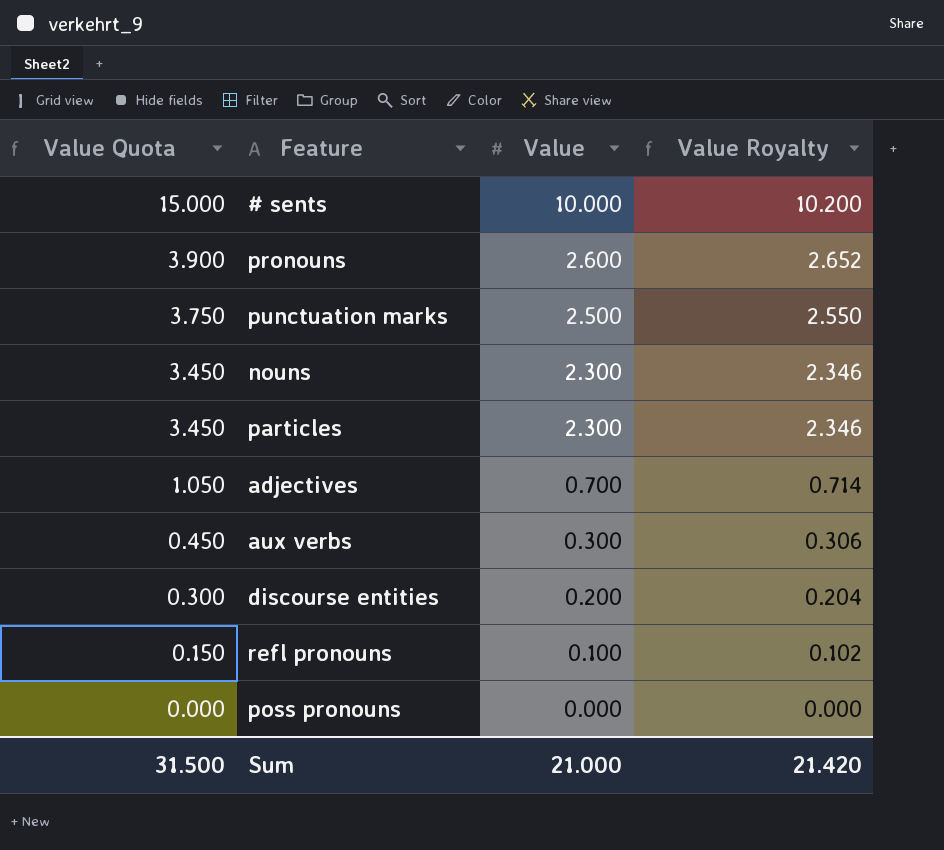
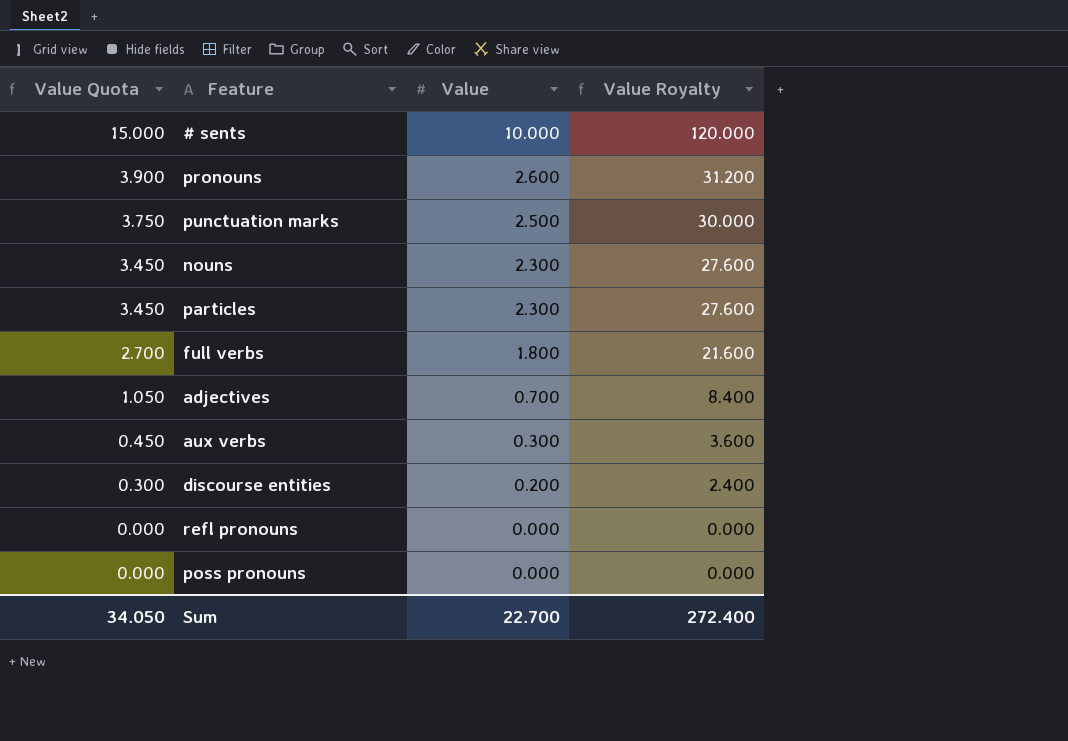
column Value Royalty | formula: [Value] * 1.02 -> [Value] * 12
row full verbs: none -> 2.700 | 1.800 | 21.600
refl pronouns | Value Quota: 0.150 -> 0.000
refl pronouns | Value: 0.100 -> 0.000
Sum | Value Quota: 31.500 -> 34.050
Sum | Value: 21.000 -> 22.700
Sum | Value Royalty: 21.420 -> 272.400

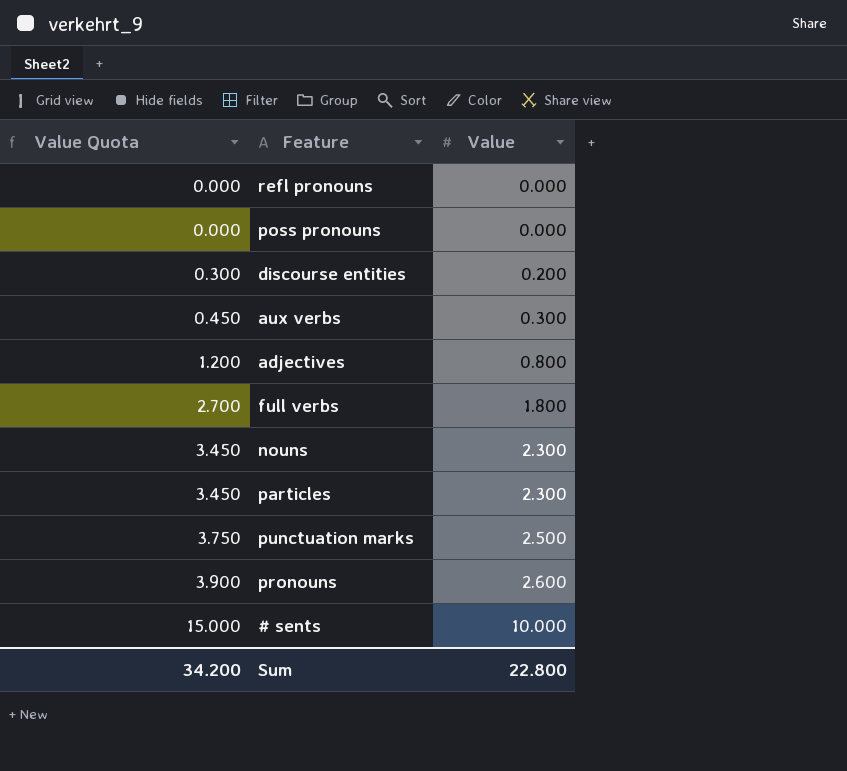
row order: Value Quota descending -> Value Quota ascending
column Value Royalty | formula: [Value] * 12 -> none
adjectives | Value Quota: 1.050 -> 1.200
adjectives | Value: 0.700 -> 0.800
Sum | Value Quota: 34.050 -> 34.200
Sum | Value: 22.700 -> 22.800

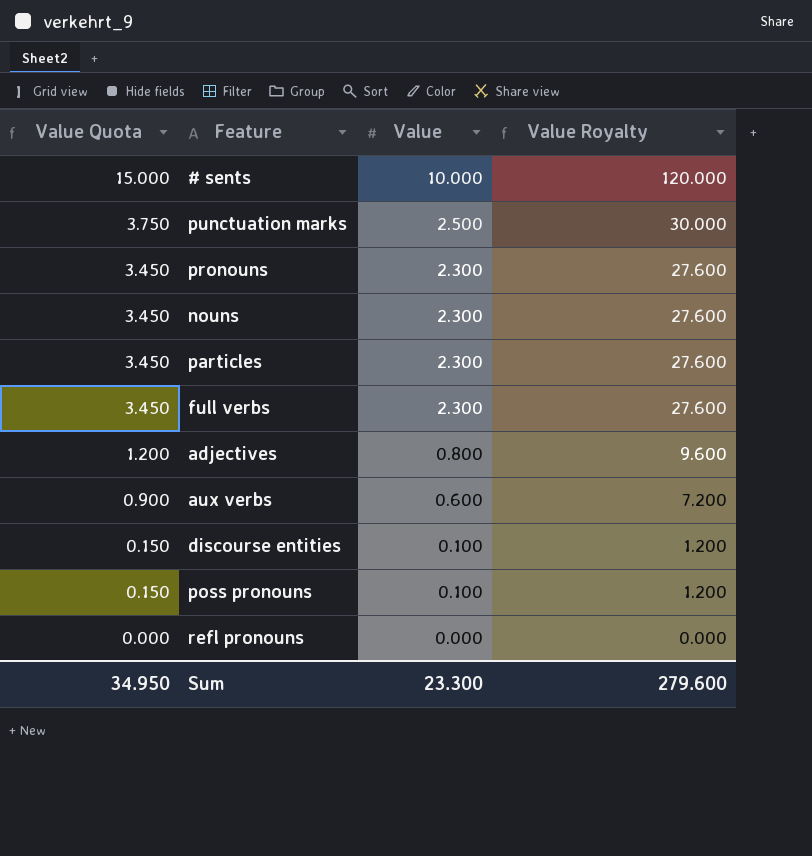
row order: Value Quota ascending -> Value Quota descending
column Value Royalty | formula: none -> [Value] * 12
pronouns | Value Quota: 3.900 -> 3.450
pronouns | Value: 2.600 -> 2.300
full verbs | Value Quota: 2.700 -> 3.450
full verbs | Value: 1.800 -> 2.300
aux verbs | Value Quota: 0.450 -> 0.900
aux verbs | Value: 0.300 -> 0.600
discourse entities | Value Quota: 0.300 -> 0.150
discourse entities | Value: 0.200 -> 0.100
poss pronouns | Value Quota: 0.000 -> 0.150
poss pronouns | Value: 0.000 -> 0.100
Sum | Value Quota: 34.200 -> 34.950
Sum | Value: 22.800 -> 23.300

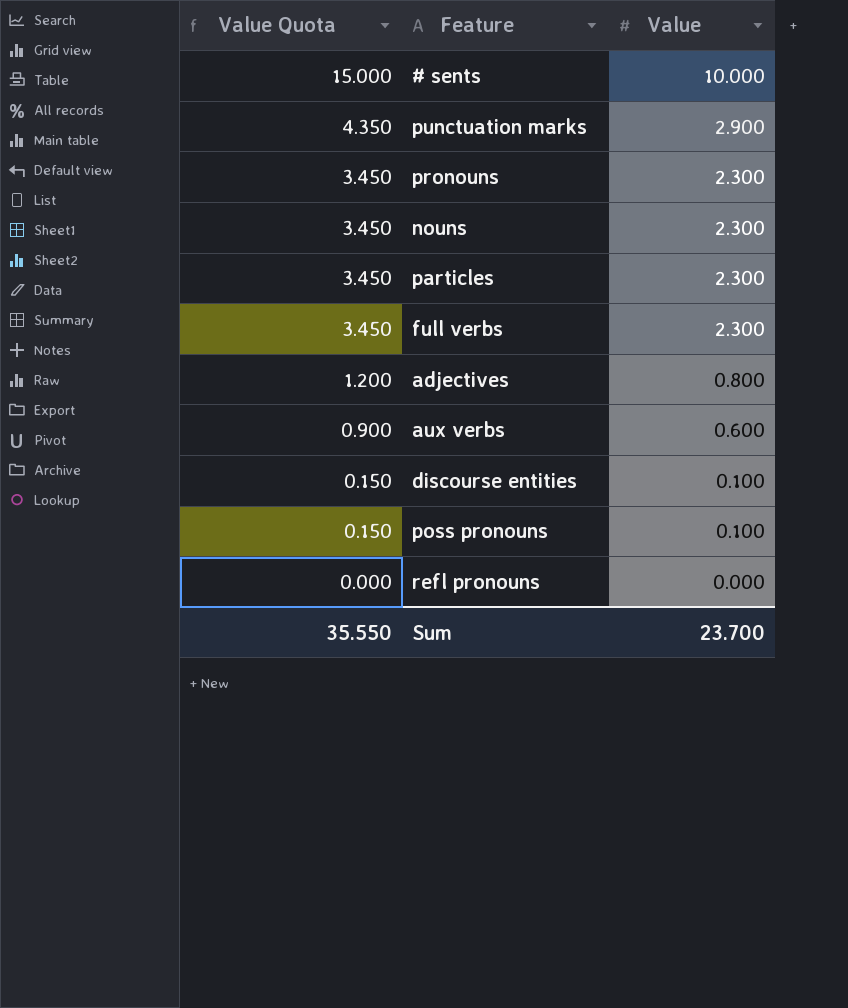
column Value Royalty | formula: [Value] * 12 -> none
punctuation marks | Value Quota: 3.750 -> 4.350
punctuation marks | Value: 2.500 -> 2.900
Sum | Value Quota: 34.950 -> 35.550
Sum | Value: 23.300 -> 23.700

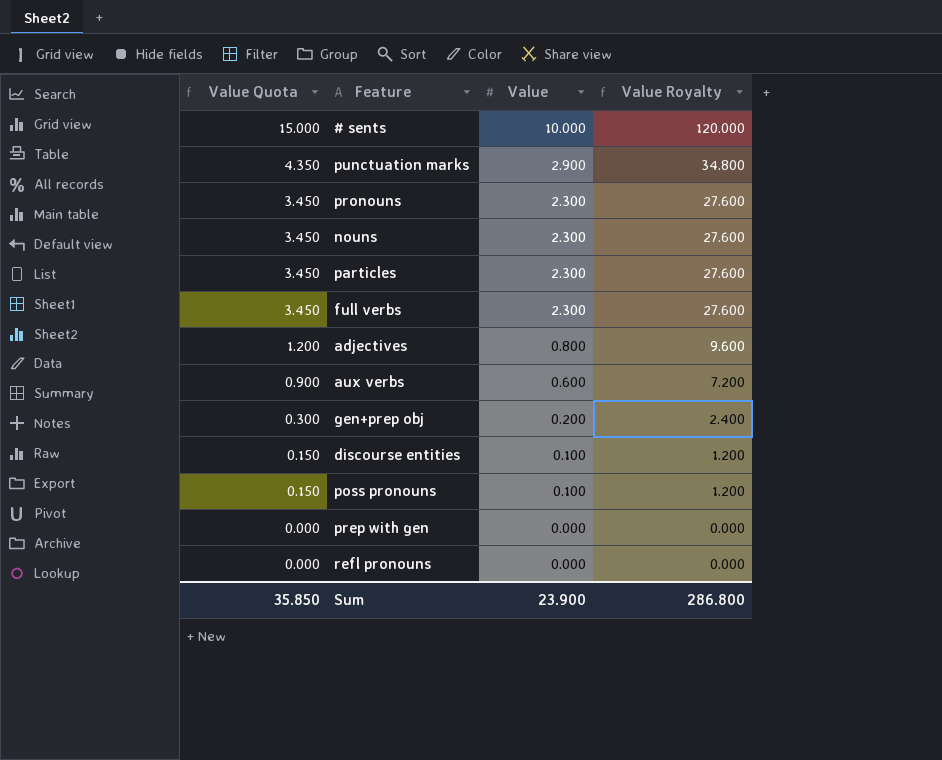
column Value Royalty | formula: none -> [Value] * 12
row gen+prep obj: none -> 0.300 | 0.200 | 2.400
row prep with gen: none -> 0.000 | 0.000 | 0.000
Sum | Value Quota: 35.550 -> 35.850
Sum | Value: 23.700 -> 23.900

